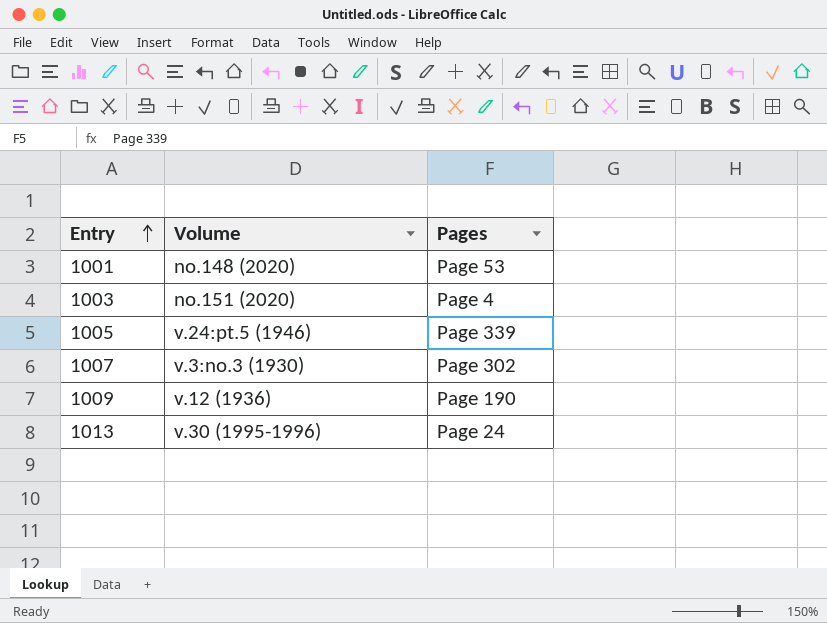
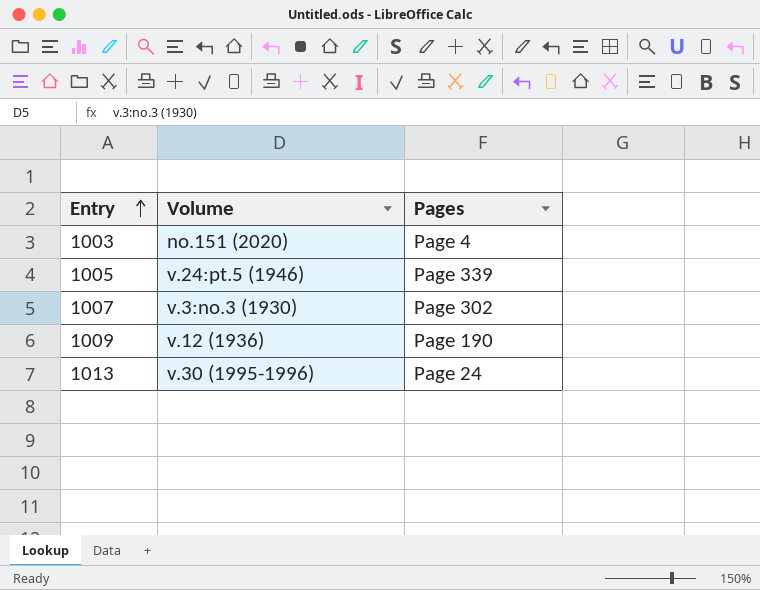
row 1001: no.148 (2020) | Page 53 -> none

